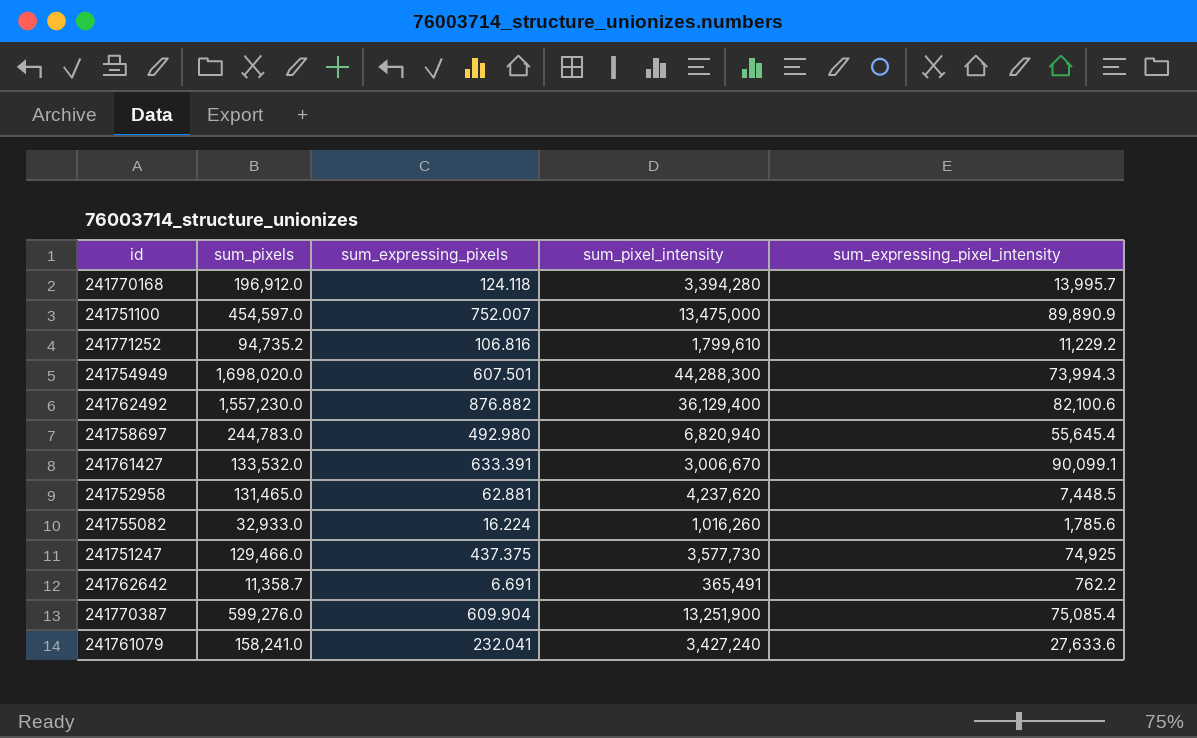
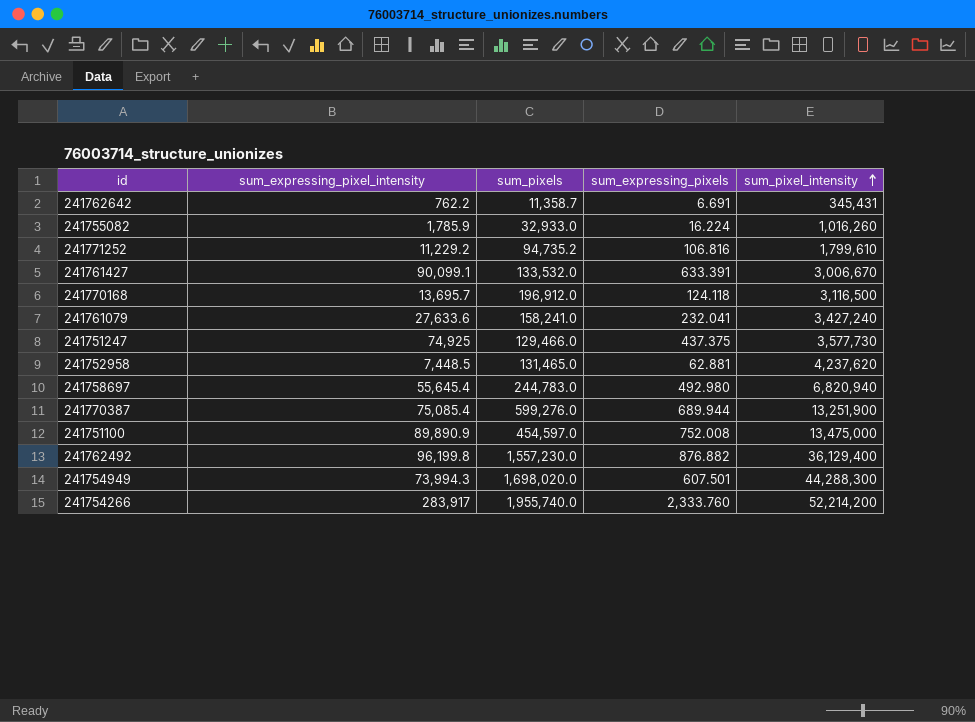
row order: none -> sum_pixel_intensity ascending
column sum_expressing_pixel_intensity | position: 5 -> 2
241762642 | sum_pixel_intensity: 365,491 -> 345,431
241755082 | sum_expressing_pixel_intensity: 1,785.6 -> 1,785.9
241770168 | sum_expressing_pixel_intensity: 13,995.7 -> 13,695.7
241770168 | sum_pixel_intensity: 3,394,280 -> 3,116,500
241770387 | sum_expressing_pixels: 609.904 -> 689.944
241751100 | sum_expressing_pixels: 752.007 -> 752.008
241762492 | sum_expressing_pixel_intensity: 82,100.6 -> 96,199.8
row 241754266: none -> 283,917 | 1,955,740.0 | 2,333.760 | 52,214,200

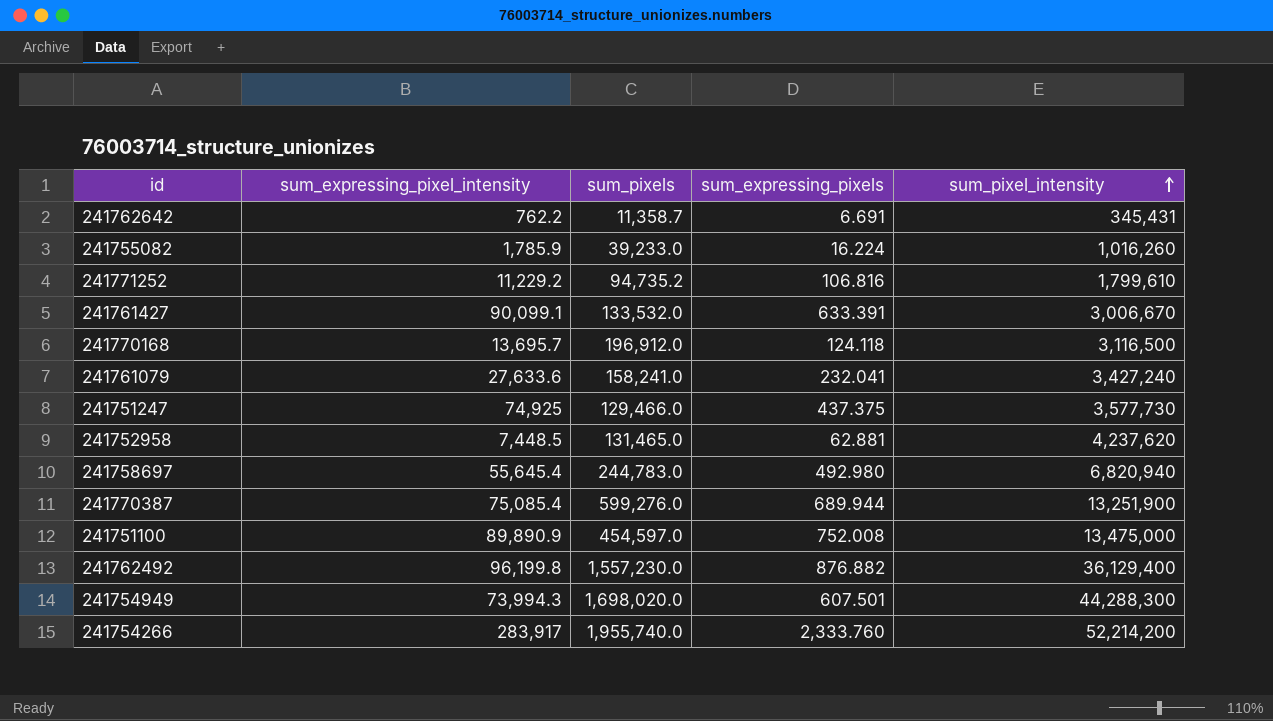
241755082 | sum_pixels: 32,933.0 -> 39,233.0

